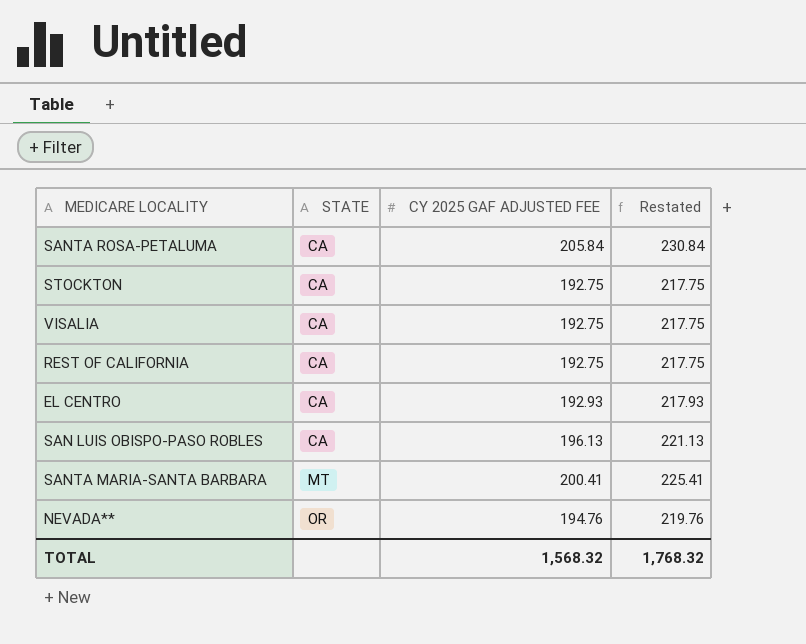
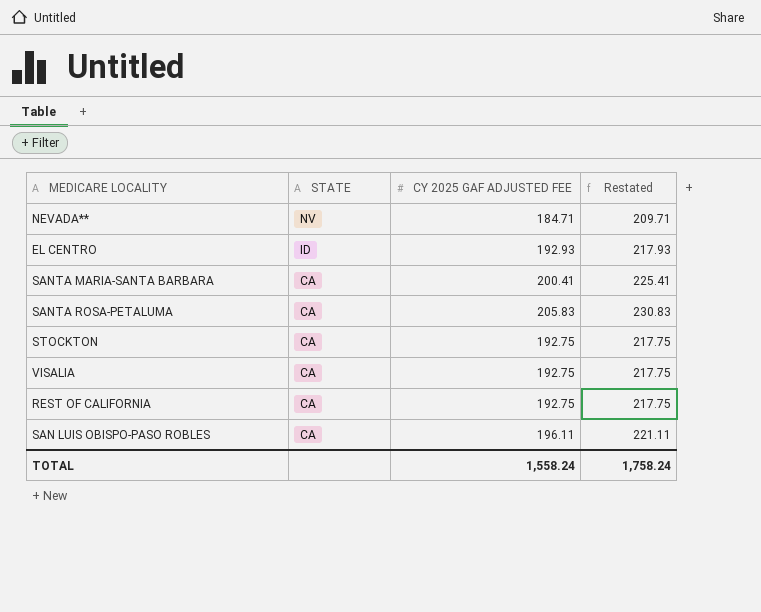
row order: STATE ascending -> STATE descending
NEVADA** | STATE: OR -> NV
NEVADA** | CY 2025 GAF ADJUSTED FEE: 194.76 -> 184.71
NEVADA** | Restated: 219.76 -> 209.71
EL CENTRO | STATE: CA -> ID
SANTA MARIA-SANTA BARBARA | STATE: MT -> CA
SANTA ROSA-PETALUMA | CY 2025 GAF ADJUSTED FEE: 205.84 -> 205.83
SANTA ROSA-PETALUMA | Restated: 230.84 -> 230.83
SAN LUIS OBISPO-PASO ROBLES | CY 2025 GAF ADJUSTED FEE: 196.13 -> 196.11
SAN LUIS OBISPO-PASO ROBLES | Restated: 221.13 -> 221.11
TOTAL | CY 2025 GAF ADJUSTED FEE: 1,568.32 -> 1,558.24
TOTAL | Restated: 1,768.32 -> 1,758.24

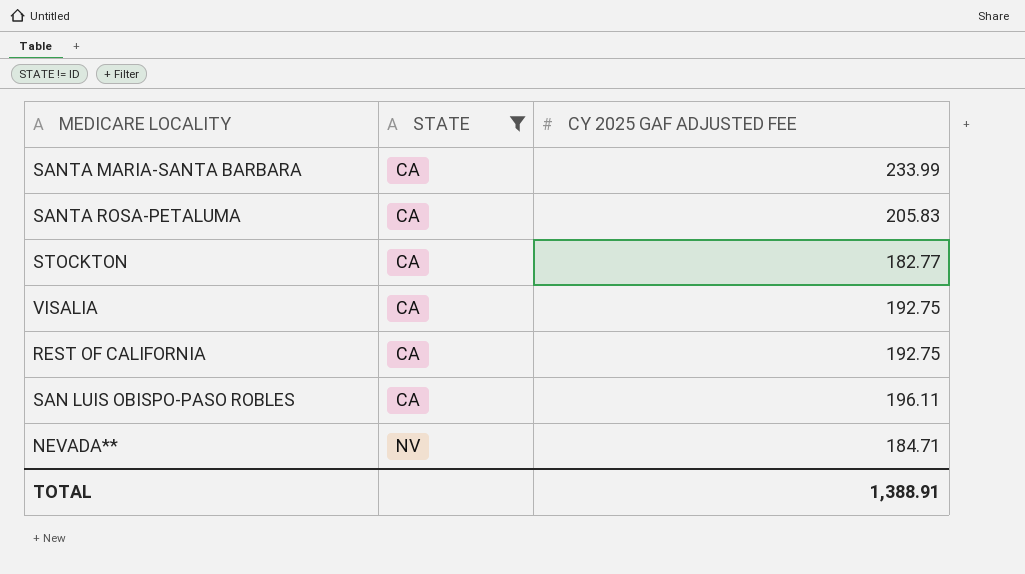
filter: none -> STATE != ID
row order: STATE descending -> STATE ascending
column Restated | formula: [CY 2025 GAF ADJUSTED FEE] + 25 -> none
SANTA MARIA-SANTA BARBARA | CY 2025 GAF ADJUSTED FEE: 200.41 -> 233.99
STOCKTON | CY 2025 GAF ADJUSTED FEE: 192.75 -> 182.77
TOTAL | CY 2025 GAF ADJUSTED FEE: 1,558.24 -> 1,388.91

